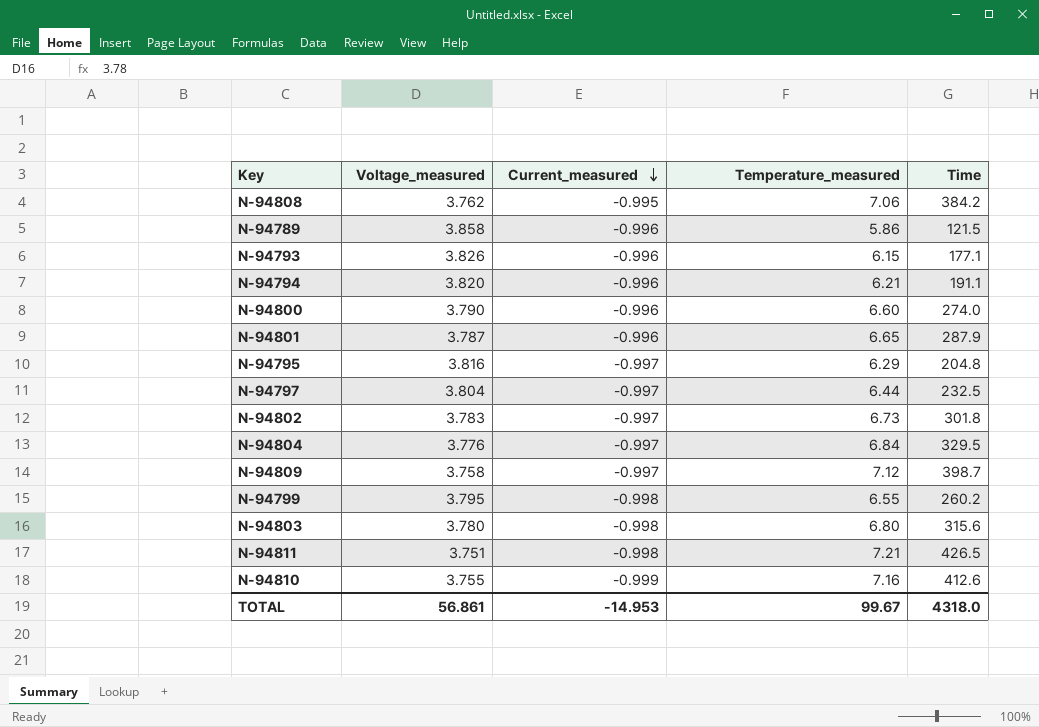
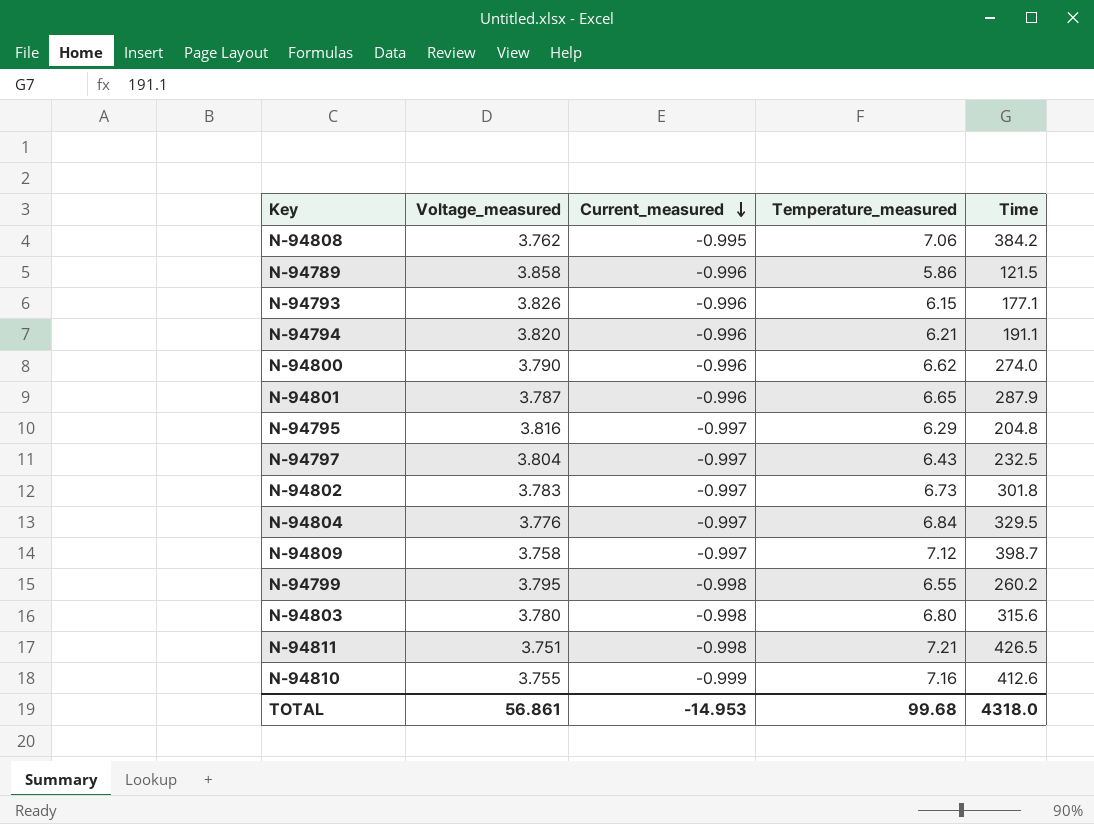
N-94800 | Temperature_measured: 6.60 -> 6.62
N-94797 | Temperature_measured: 6.44 -> 6.43
TOTAL | Temperature_measured: 99.67 -> 99.68

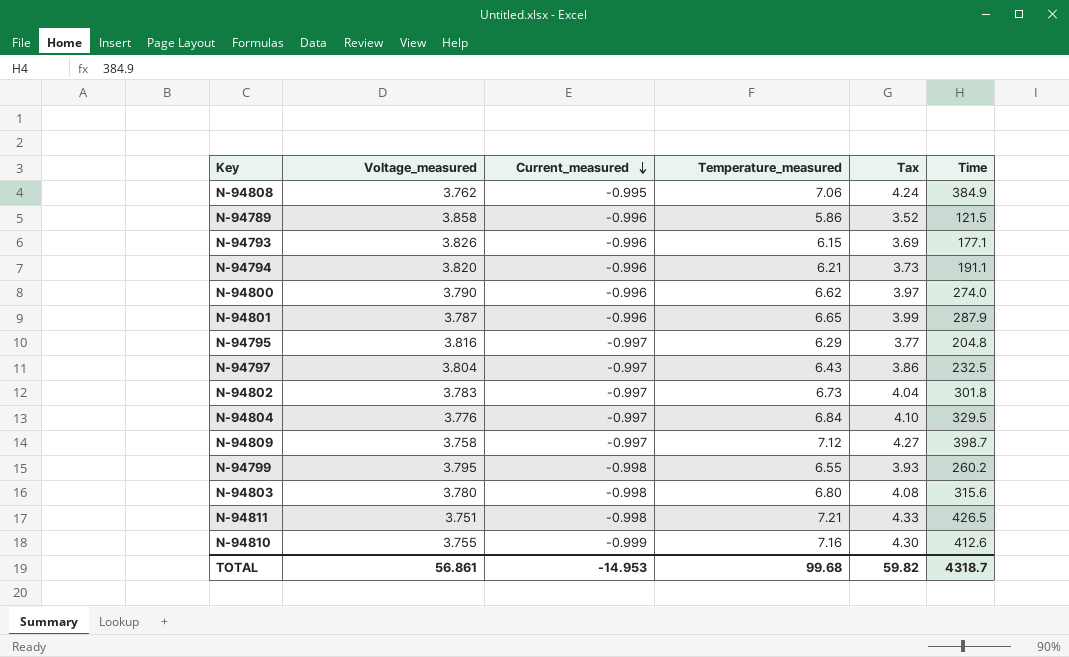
column Tax | formula: none -> [Temperature_measured] * 0.6
N-94808 | Time: 384.2 -> 384.9
TOTAL | Time: 4318.0 -> 4318.7

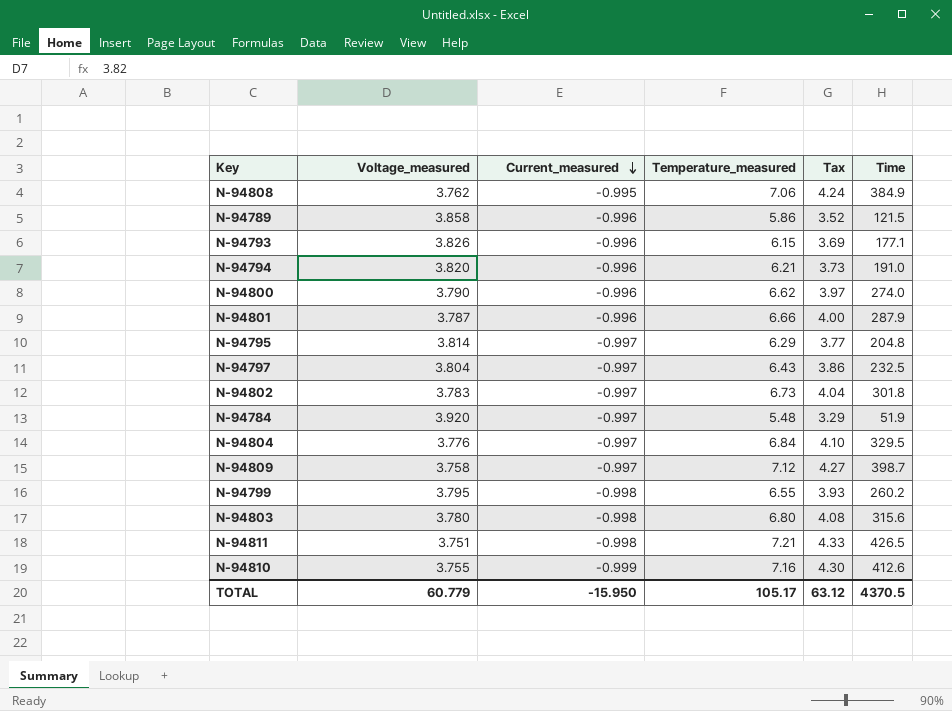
N-94794 | Time: 191.1 -> 191.0
N-94801 | Temperature_measured: 6.65 -> 6.66
N-94801 | Tax: 3.99 -> 4.00
N-94795 | Voltage_measured: 3.816 -> 3.814
row N-94784: none -> 3.920 | -0.997 | 5.48 | 3.29 | 51.9
TOTAL | Voltage_measured: 56.861 -> 60.779
TOTAL | Current_measured: -14.953 -> -15.950
TOTAL | Temperature_measured: 99.68 -> 105.17
TOTAL | Tax: 59.82 -> 63.12
TOTAL | Time: 4318.7 -> 4370.5

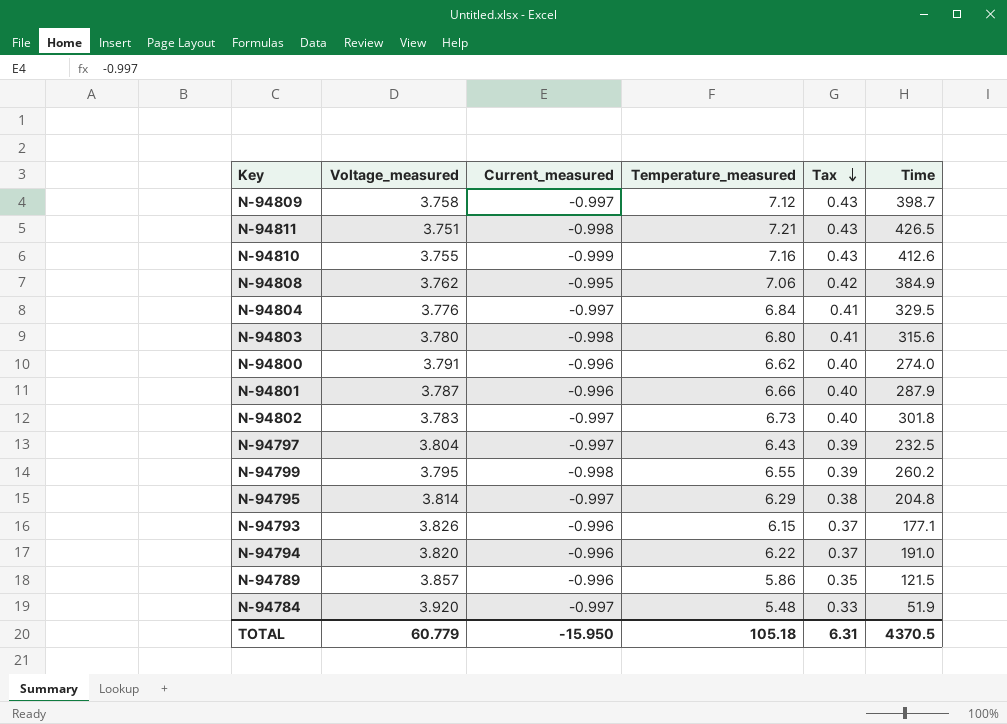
row order: Current_measured descending -> Tax descending
column Tax | formula: [Temperature_measured] * 0.6 -> [Temperature_measured] * 0.06
N-94800 | Voltage_measured: 3.790 -> 3.791
N-94794 | Temperature_measured: 6.21 -> 6.22
N-94789 | Voltage_measured: 3.858 -> 3.857
TOTAL | Temperature_measured: 105.17 -> 105.18
TOTAL | Tax: 63.12 -> 6.31

